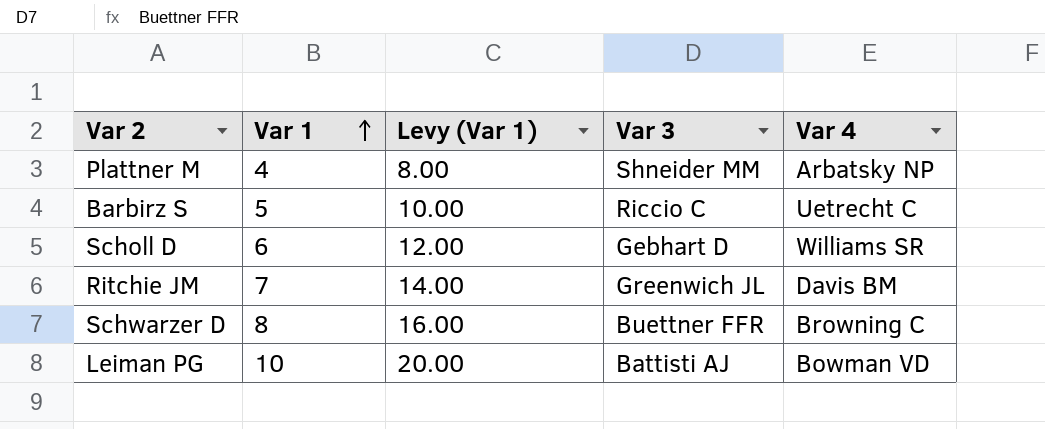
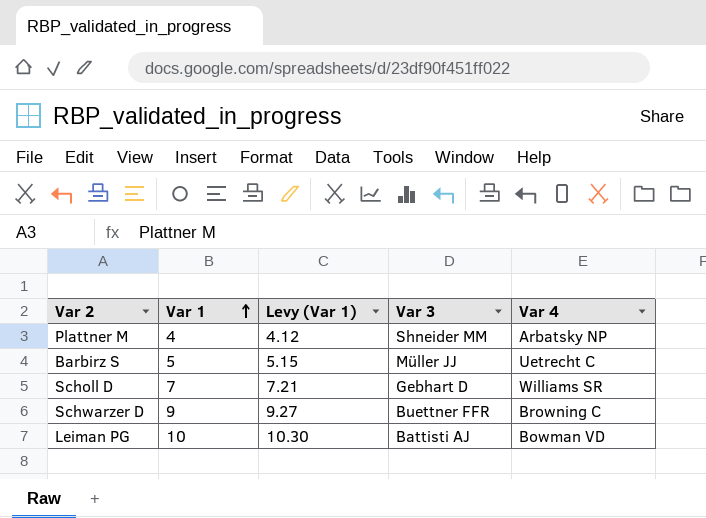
column Levy (Var 1) | formula: [Var 1] * 2 -> [Var 1] * 1.03
row Ritchie JM: 7 | 14.00 | Greenwich JL | Davis BM -> none
Barbirz S | Var 3: Riccio C -> Müller JJ
Scholl D | Var 1: 6 -> 7
Schwarzer D | Var 1: 8 -> 9

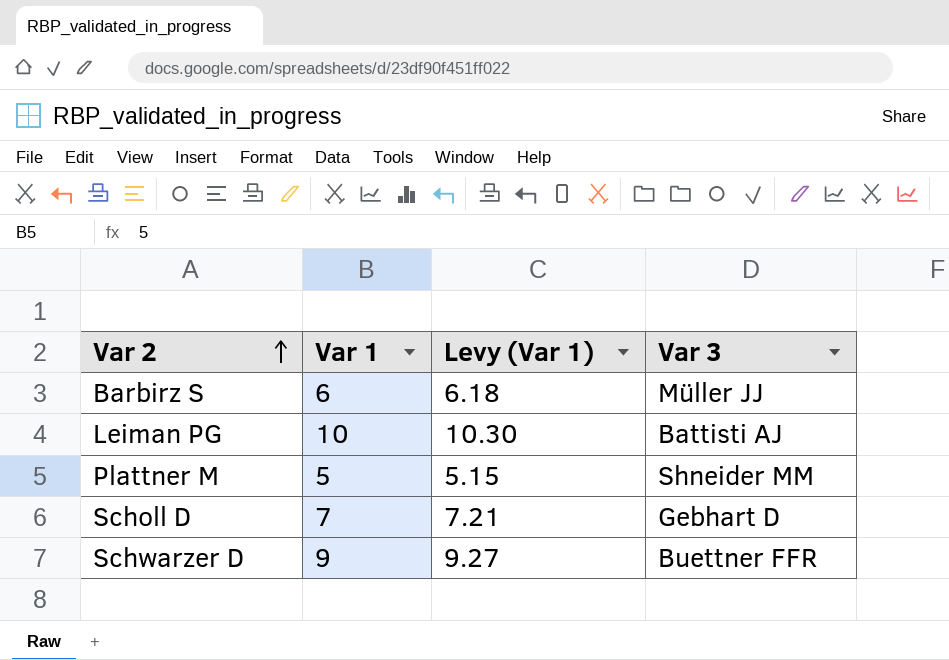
row order: Var 1 ascending -> Var 2 ascending
column Var 4 | position: 5 -> none
Barbirz S | Var 1: 5 -> 6
Barbirz S | Levy (Var 1): 5.15 -> 6.18
Plattner M | Var 1: 4 -> 5
Plattner M | Levy (Var 1): 4.12 -> 5.15

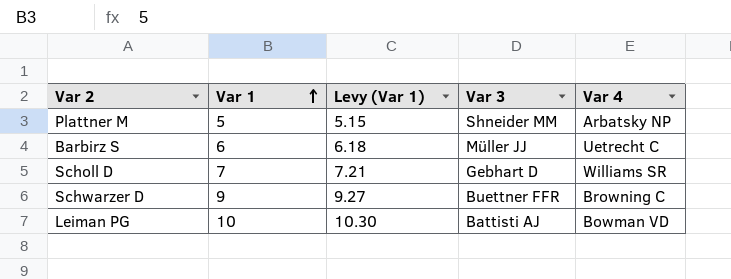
row order: Var 2 ascending -> Var 1 ascending
column Var 4 | position: none -> 5

